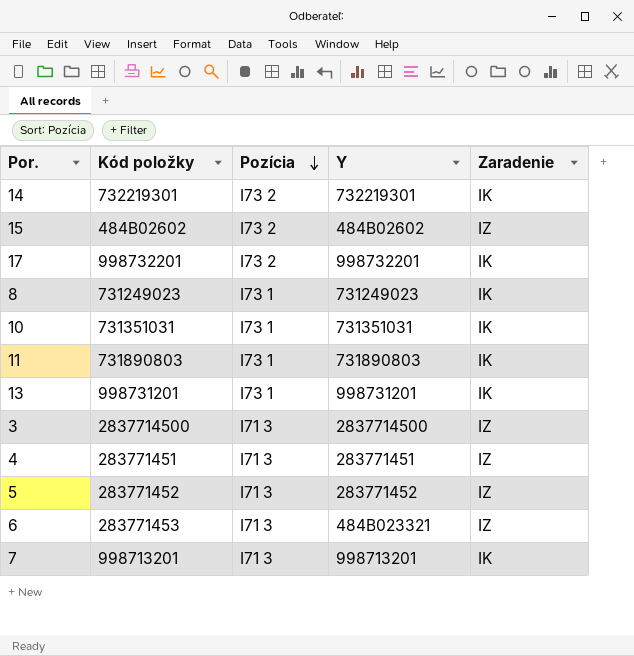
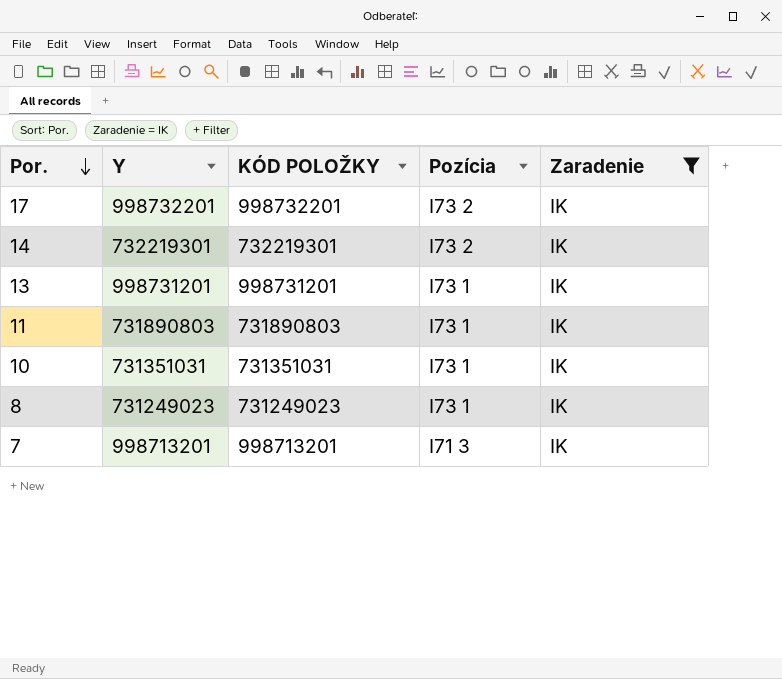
filter: none -> Zaradenie = IK
row order: Pozícia descending -> Por. descending
column Y | position: 4 -> 2
column name: Kód položky -> KÓD POLOŽKY

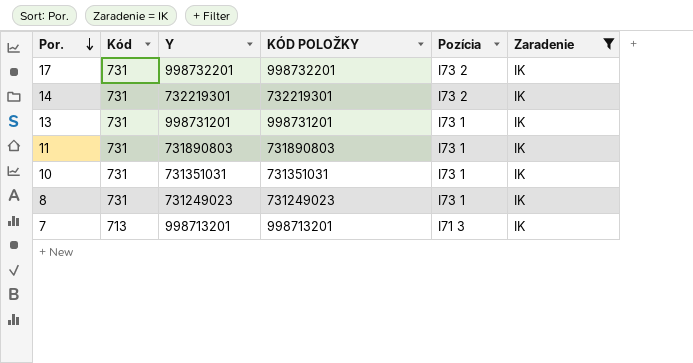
column Kód | position: none -> 2

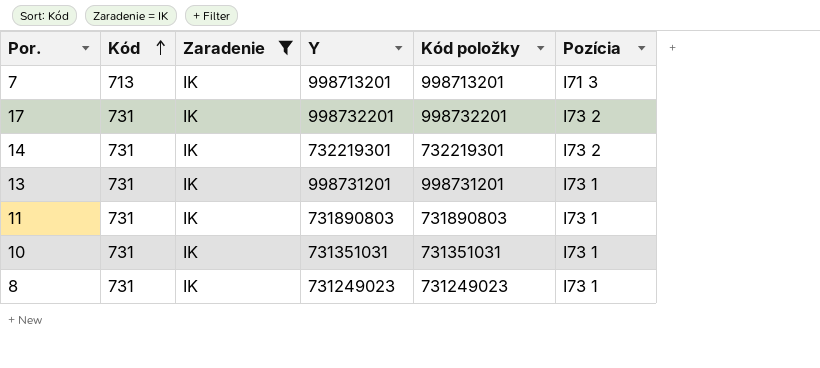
row order: Por. descending -> Kód ascending
column Zaradenie | position: 6 -> 3
column name: KÓD POLOŽKY -> Kód položky

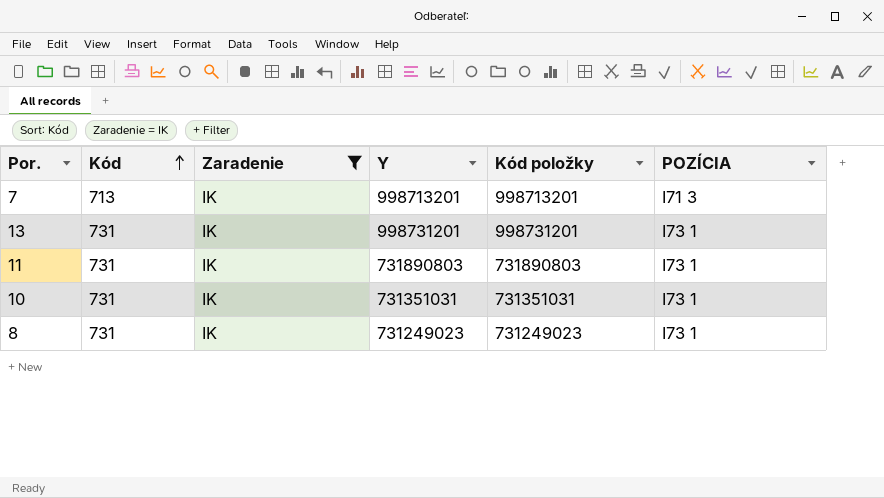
column name: Pozícia -> POZÍCIA
row 17: 731 | IK | 998732201 | 998732201 | I73 2 -> none
row 14: 731 | IK | 732219301 | 732219301 | I73 2 -> none

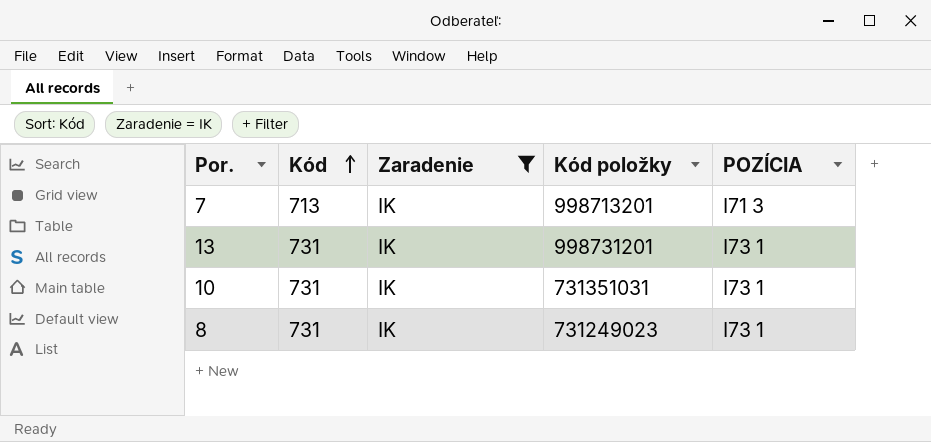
column Y | position: 4 -> none
row 11: 731 | IK | 731890803 | 731890803 | I73 1 -> none

